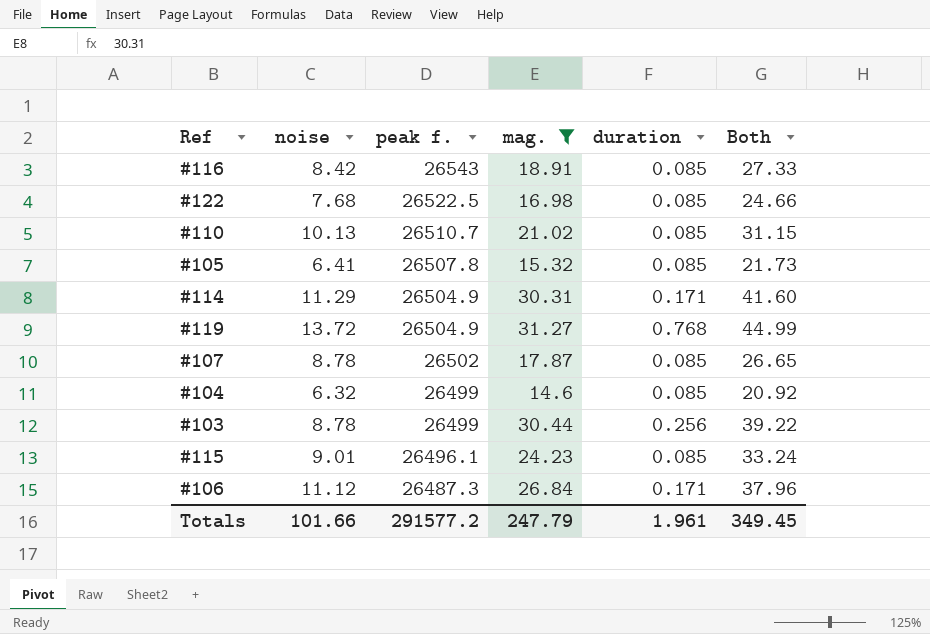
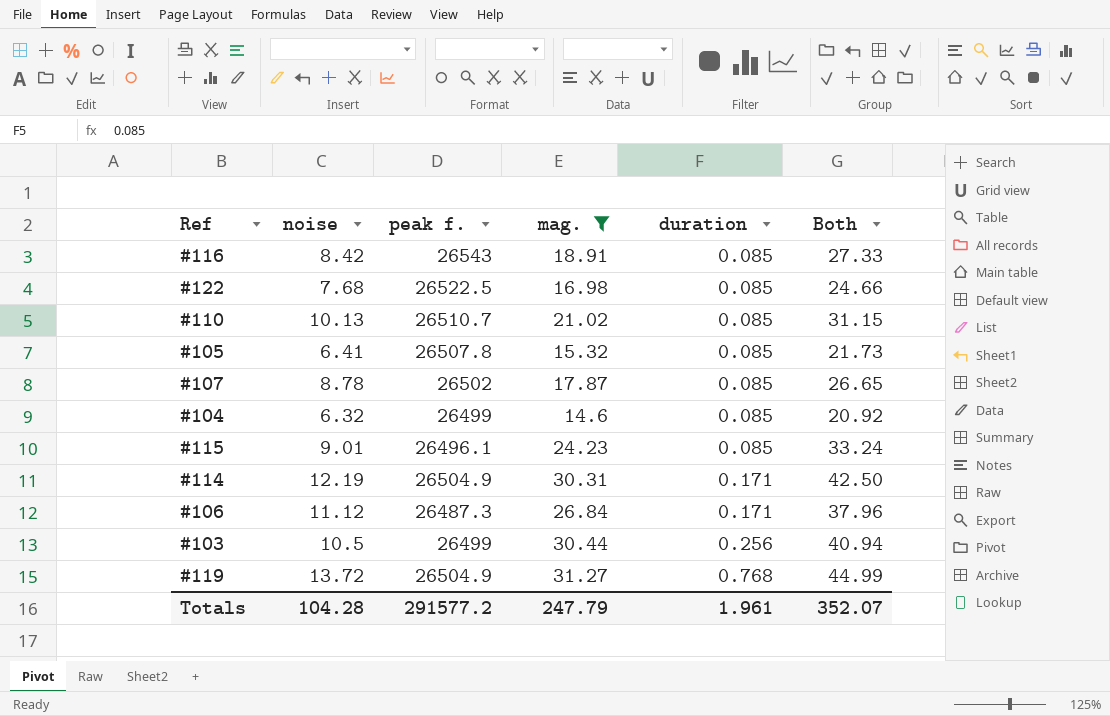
row order: peak f. descending -> duration ascending
#114 | noise: 11.29 -> 12.19
#114 | Both: 41.60 -> 42.50
#103 | noise: 8.78 -> 10.5
#103 | Both: 39.22 -> 40.94
Totals | noise: 101.66 -> 104.28
Totals | Both: 349.45 -> 352.07

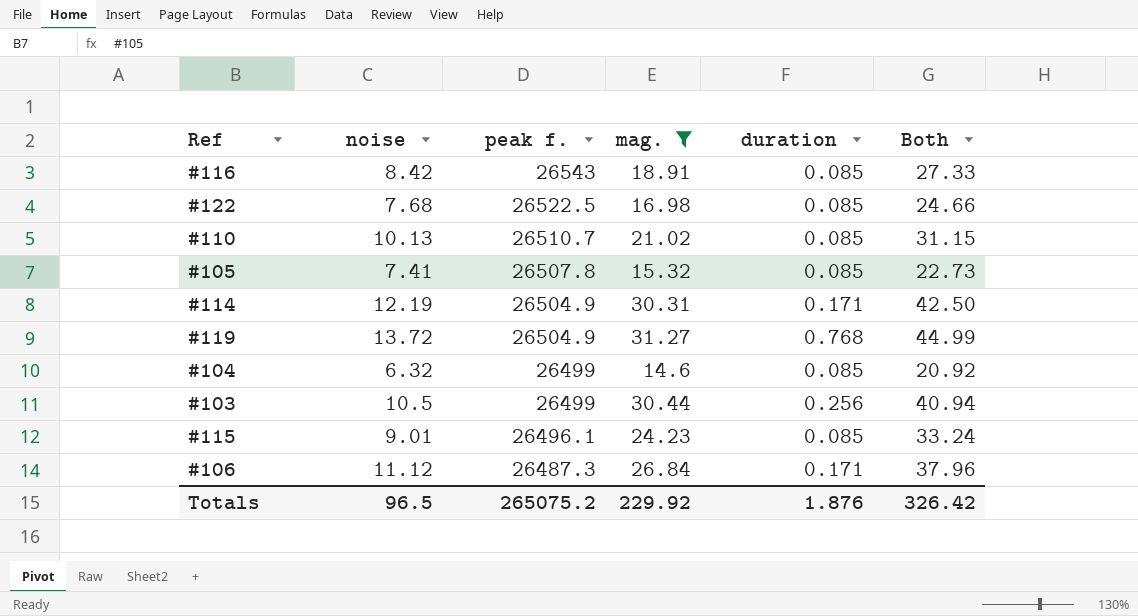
row order: duration ascending -> peak f. descending
row #107: 8.78 | 26502 | 17.87 | 0.085 | 26.65 -> none
#105 | noise: 6.41 -> 7.41
#105 | Both: 21.73 -> 22.73
Totals | noise: 104.28 -> 96.5
Totals | peak f.: 291577.2 -> 265075.2
Totals | mag.: 247.79 -> 229.92
Totals | duration: 1.961 -> 1.876
Totals | Both: 352.07 -> 326.42

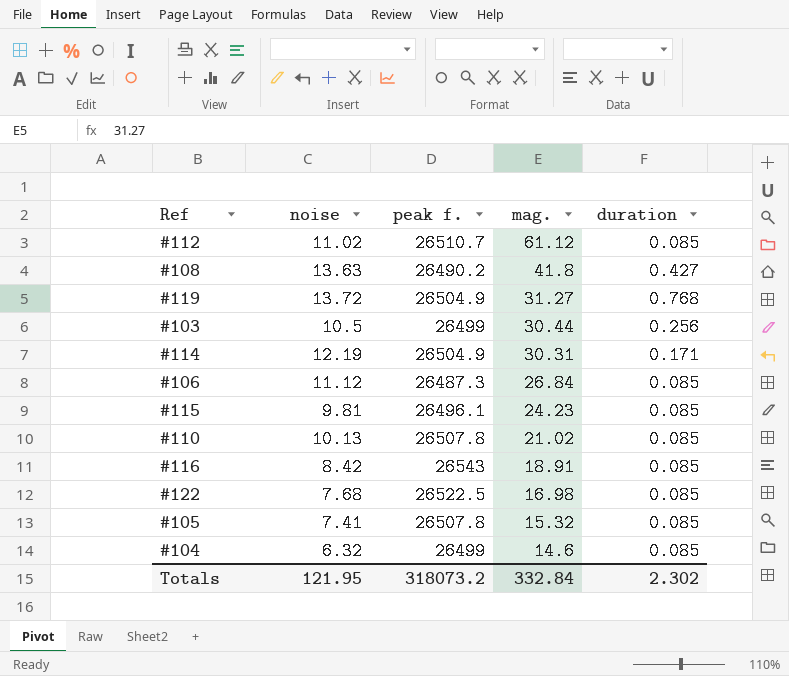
filter: mag. <= 31.27 -> none
row order: peak f. descending -> mag. descending
column Both | formula: [noise] + [mag.] -> none
#106 | duration: 0.171 -> 0.085
#115 | noise: 9.01 -> 9.81
#110 | peak f.: 26510.7 -> 26507.8
Totals | noise: 96.5 -> 121.95
Totals | peak f.: 265075.2 -> 318073.2
Totals | mag.: 229.92 -> 332.84
Totals | duration: 1.876 -> 2.302

